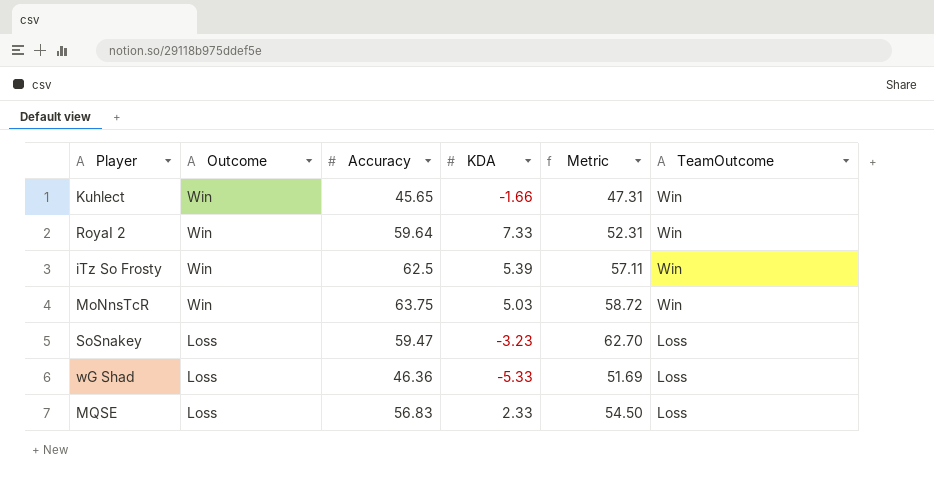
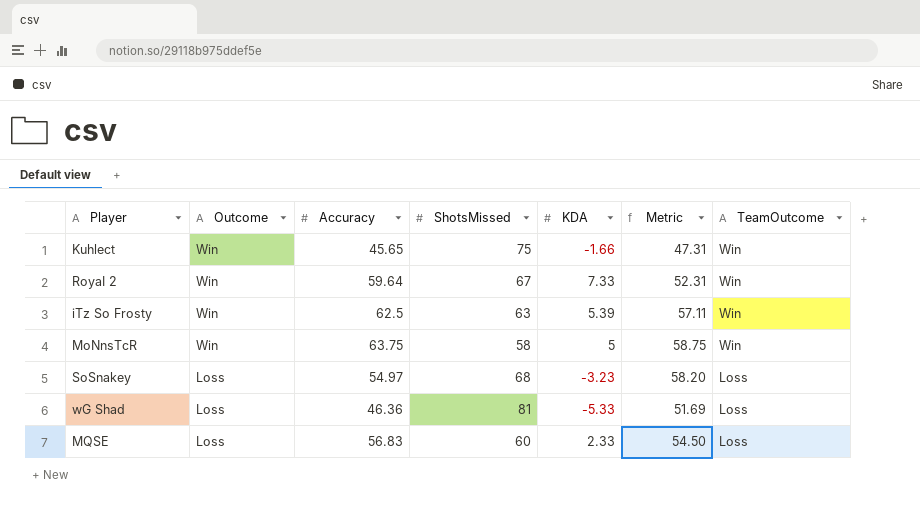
column ShotsMissed | position: none -> 4
MoNnsTcR | KDA: 5.03 -> 5
MoNnsTcR | Metric: 58.72 -> 58.75
SoSnakey | Accuracy: 59.47 -> 54.97
SoSnakey | Metric: 62.70 -> 58.20

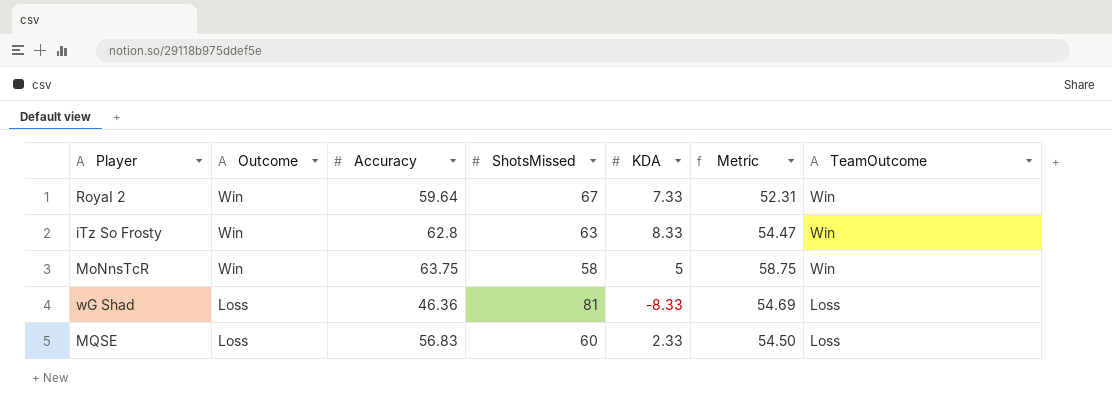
row Kuhlect: Win | 45.65 | 75 | -1.66 | 47.31 | Win -> none
row SoSnakey: Loss | 54.97 | 68 | -3.23 | 58.20 | Loss -> none
iTz So Frosty | Accuracy: 62.5 -> 62.8
iTz So Frosty | KDA: 5.39 -> 8.33
iTz So Frosty | Metric: 57.11 -> 54.47
wG Shad | KDA: -5.33 -> -8.33
wG Shad | Metric: 51.69 -> 54.69

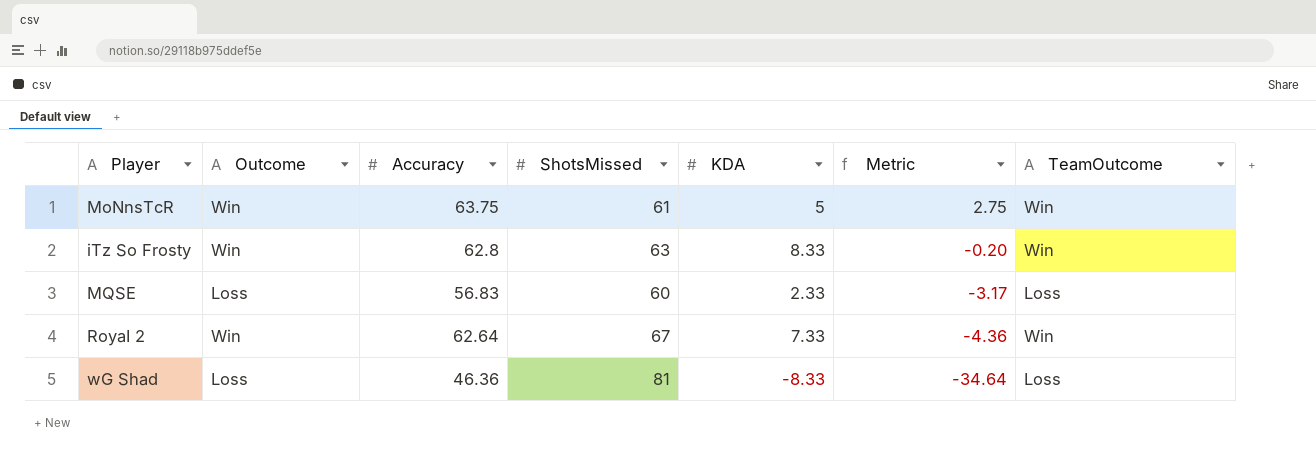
row order: Outcome descending -> Metric descending
column Metric | formula: [Accuracy] - [KDA] -> [Accuracy] - [ShotsMissed]
MoNnsTcR | ShotsMissed: 58 -> 61
RoyaI 2 | Accuracy: 59.64 -> 62.64

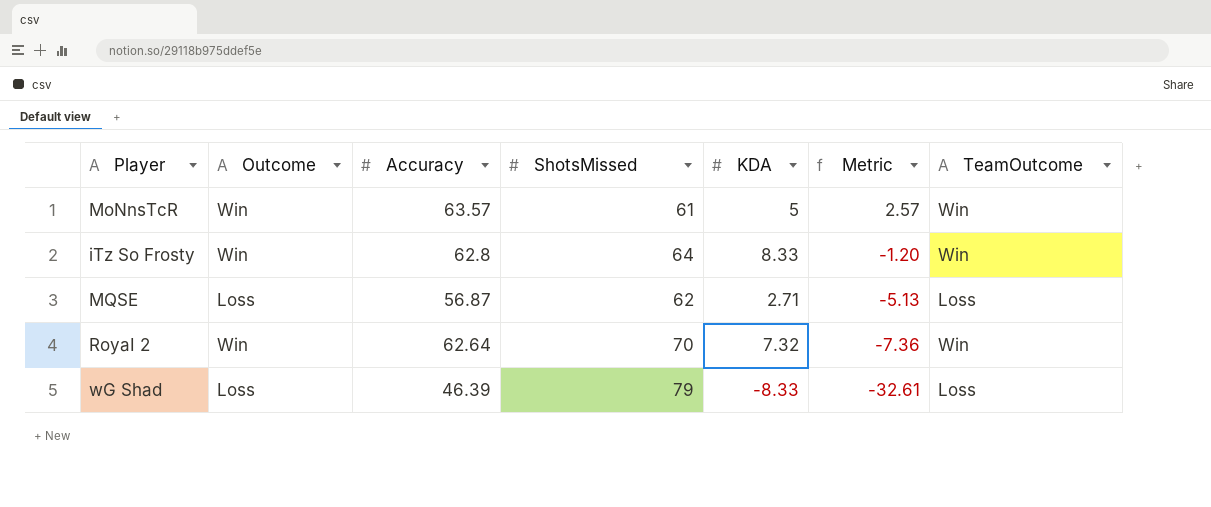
MoNnsTcR | Accuracy: 63.75 -> 63.57
MoNnsTcR | Metric: 2.75 -> 2.57
iTz So Frosty | ShotsMissed: 63 -> 64
iTz So Frosty | Metric: -0.20 -> -1.20
MQSE | Accuracy: 56.83 -> 56.87
MQSE | ShotsMissed: 60 -> 62
MQSE | KDA: 2.33 -> 2.71
MQSE | Metric: -3.17 -> -5.13
RoyaI 2 | ShotsMissed: 67 -> 70
RoyaI 2 | KDA: 7.33 -> 7.32
RoyaI 2 | Metric: -4.36 -> -7.36
wG Shad | Accuracy: 46.36 -> 46.39
wG Shad | ShotsMissed: 81 -> 79
wG Shad | Metric: -34.64 -> -32.61

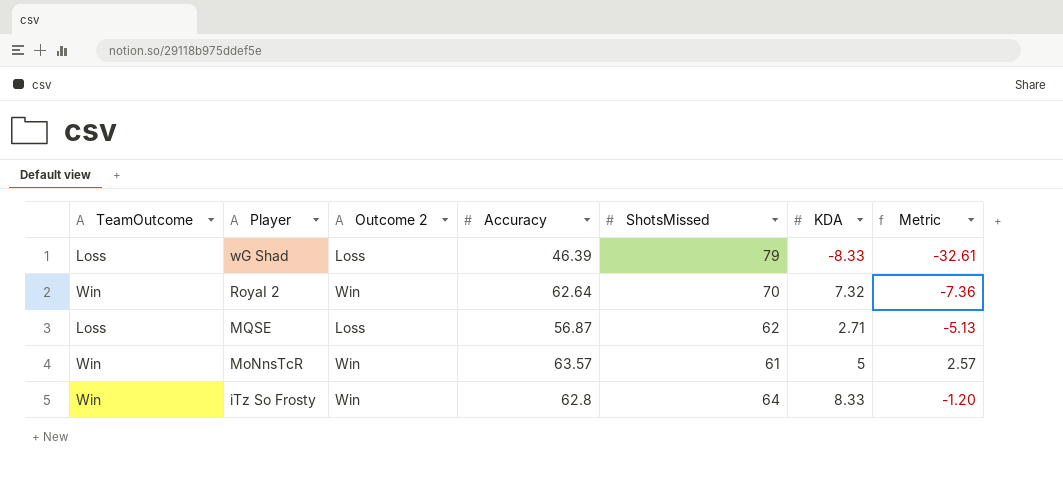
row order: Metric descending -> Player descending
column TeamOutcome | position: 7 -> 1
column name: Outcome -> Outcome 2

